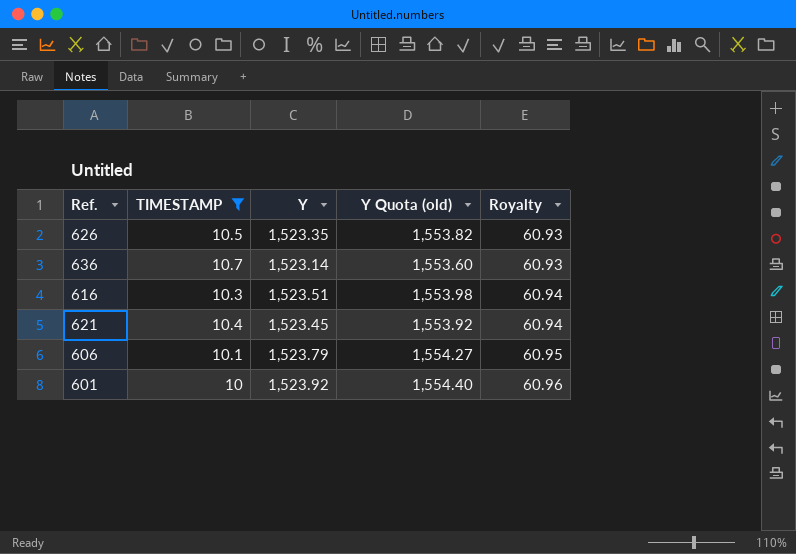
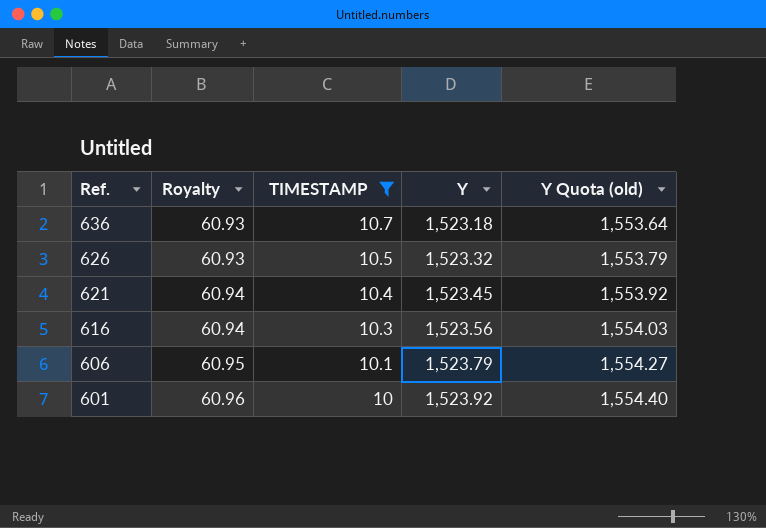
row order: Royalty ascending -> Ref. descending
column Royalty | position: 5 -> 2
636 | Y: 1,523.14 -> 1,523.18
636 | Y Quota (old): 1,553.60 -> 1,553.64
626 | Y: 1,523.35 -> 1,523.32
626 | Y Quota (old): 1,553.82 -> 1,553.79
616 | Y: 1,523.51 -> 1,523.56
616 | Y Quota (old): 1,553.98 -> 1,554.03

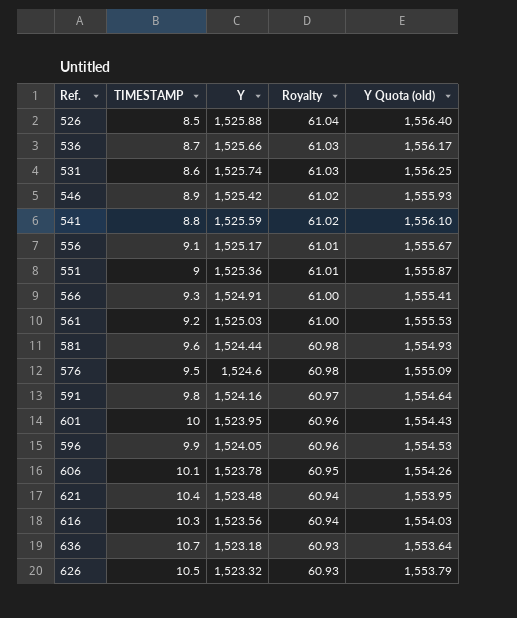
filter: TIMESTAMP >= 10 -> none
row order: Ref. descending -> Royalty descending
column Royalty | position: 2 -> 4
601 | Y: 1,523.92 -> 1,523.95
601 | Y Quota (old): 1,554.40 -> 1,554.43
606 | Y: 1,523.79 -> 1,523.78
606 | Y Quota (old): 1,554.27 -> 1,554.26
621 | Y: 1,523.45 -> 1,523.48
621 | Y Quota (old): 1,553.92 -> 1,553.95

